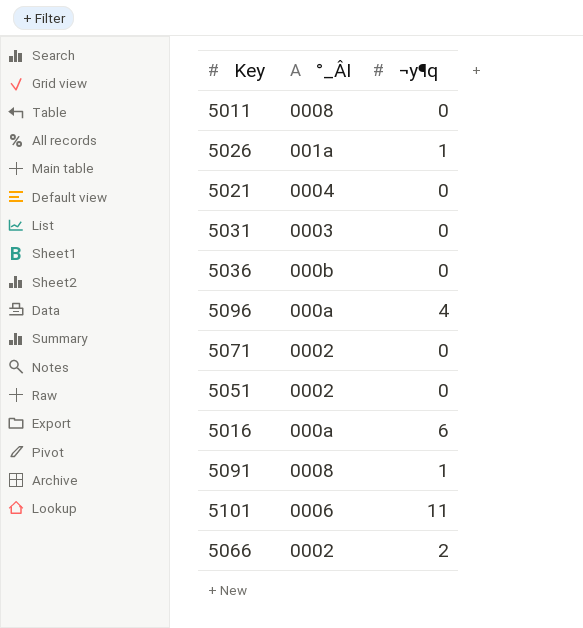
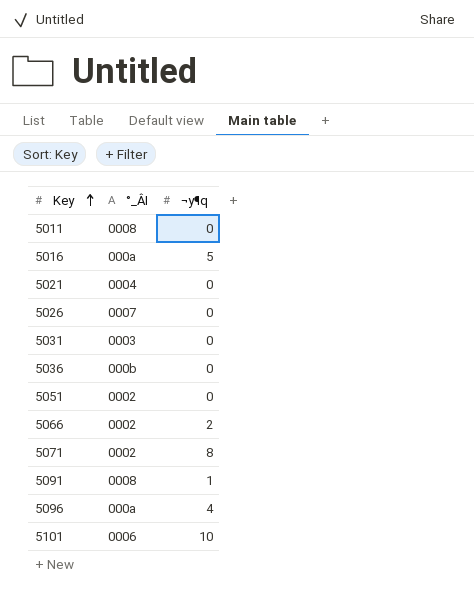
row order: none -> Key ascending
5016 | ¬y¶q: 6 -> 5
5026 | °_ÂI: 001a -> 0007
5026 | ¬y¶q: 1 -> 0
5071 | ¬y¶q: 0 -> 8
5101 | ¬y¶q: 11 -> 10

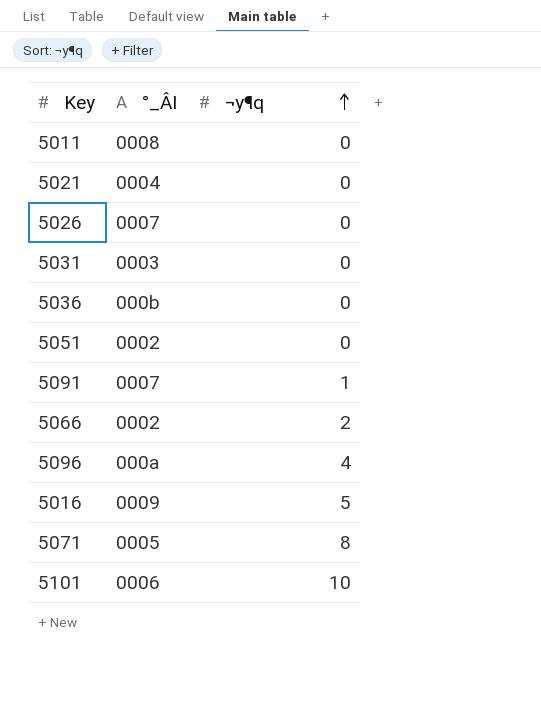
row order: Key ascending -> ¬y¶q ascending
5091 | °_ÂI: 0008 -> 0007
5016 | °_ÂI: 000a -> 0009
5071 | °_ÂI: 0002 -> 0005

